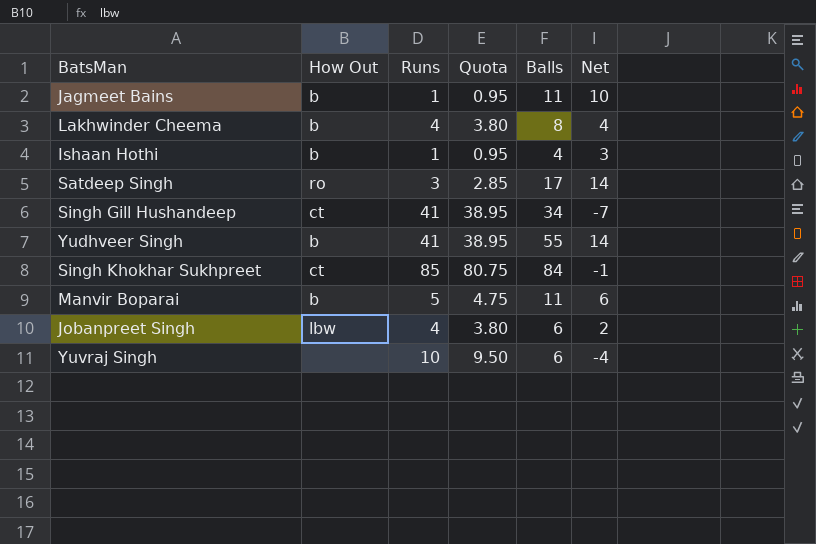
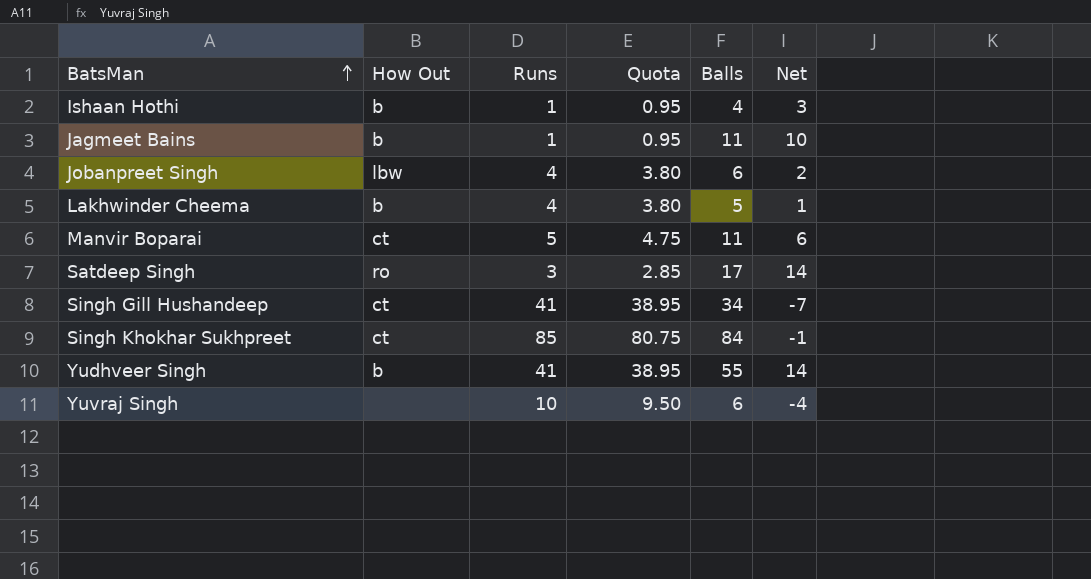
row order: none -> BatsMan ascending
Lakhwinder Cheema | Balls: 8 -> 5
Lakhwinder Cheema | Net: 4 -> 1
Manvir Boparai | How Out: b -> ct

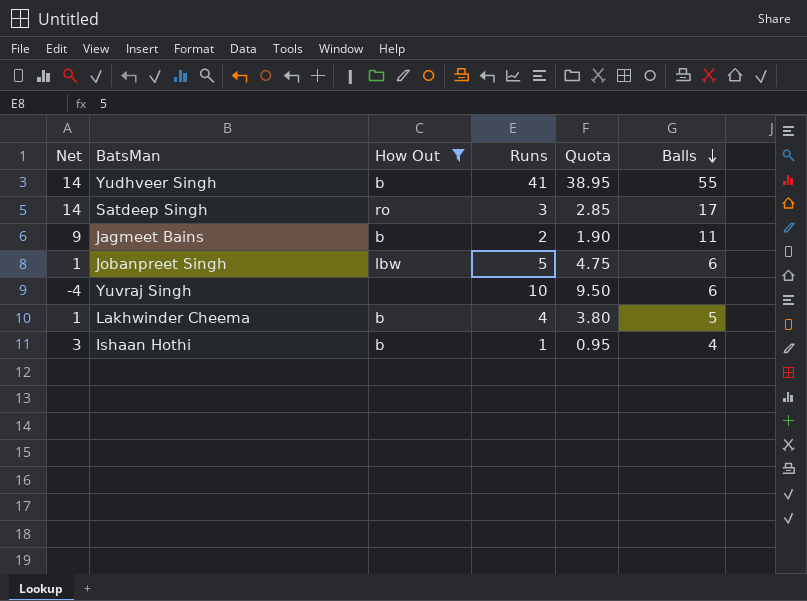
filter: none -> How Out != ct
row order: BatsMan ascending -> Balls descending
column Net | position: 6 -> 1
Jagmeet Bains | Net: 10 -> 9
Jagmeet Bains | Runs: 1 -> 2
Jagmeet Bains | Quota: 0.95 -> 1.90
Jobanpreet Singh | Net: 2 -> 1
Jobanpreet Singh | Runs: 4 -> 5
Jobanpreet Singh | Quota: 3.80 -> 4.75

